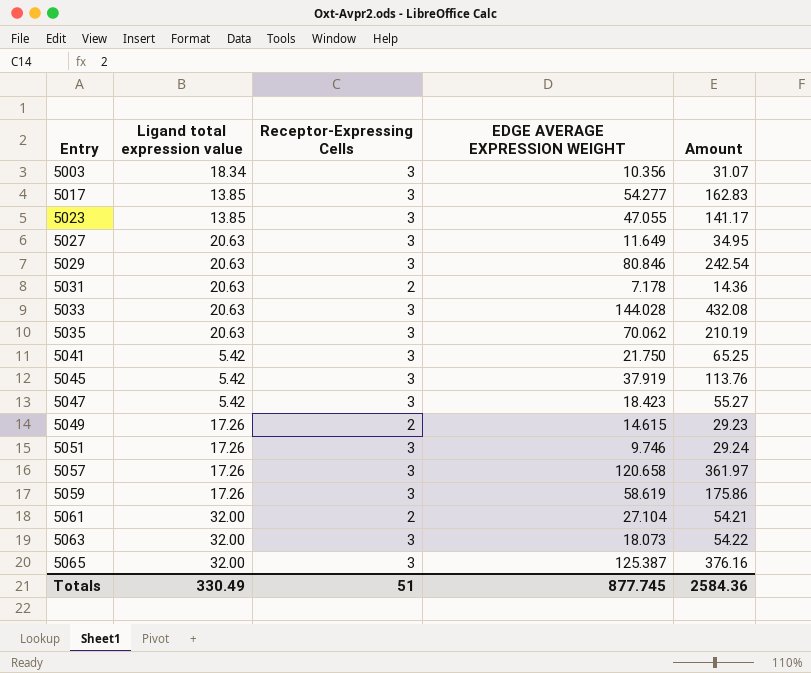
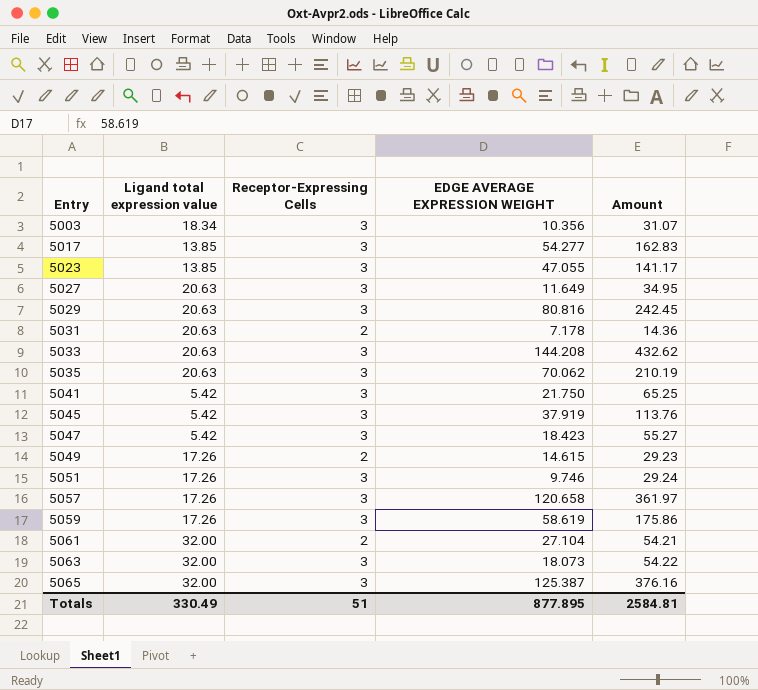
5029 | EDGE AVERAGE EXPRESSION WEIGHT: 80.846 -> 80.816
5029 | Amount: 242.54 -> 242.45
5033 | EDGE AVERAGE EXPRESSION WEIGHT: 144.028 -> 144.208
5033 | Amount: 432.08 -> 432.62
Totals | EDGE AVERAGE EXPRESSION WEIGHT: 877.745 -> 877.895
Totals | Amount: 2584.36 -> 2584.81

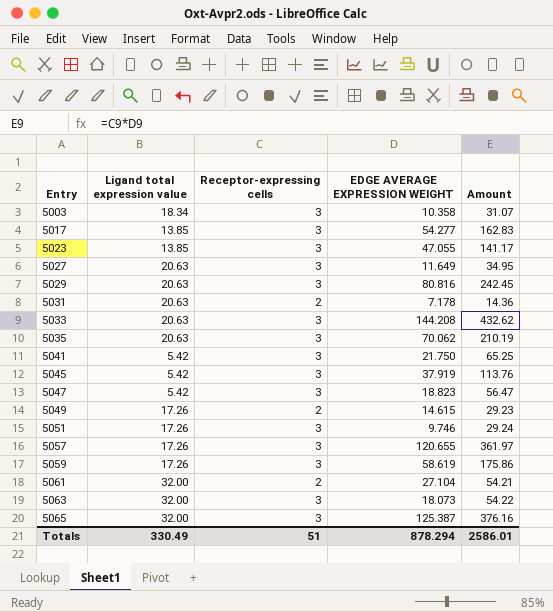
column name: Receptor-Expressing Cells -> Receptor-expressing cells
5003 | EDGE AVERAGE EXPRESSION WEIGHT: 10.356 -> 10.358
5047 | EDGE AVERAGE EXPRESSION WEIGHT: 18.423 -> 18.823
5047 | Amount: 55.27 -> 56.47
5057 | EDGE AVERAGE EXPRESSION WEIGHT: 120.658 -> 120.655
Totals | EDGE AVERAGE EXPRESSION WEIGHT: 877.895 -> 878.294
Totals | Amount: 2584.81 -> 2586.01

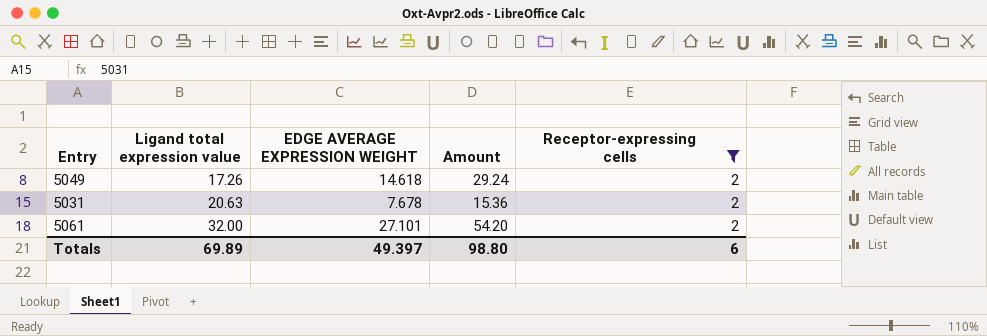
filter: none -> Receptor-expressing cells = 2
row order: Entry ascending -> Ligand total expression value ascending
column Receptor-expressing cells | position: 3 -> 5
5049 | EDGE AVERAGE EXPRESSION WEIGHT: 14.615 -> 14.618
5049 | Amount: 29.23 -> 29.24
5031 | EDGE AVERAGE EXPRESSION WEIGHT: 7.178 -> 7.678
5031 | Amount: 14.36 -> 15.36
5061 | EDGE AVERAGE EXPRESSION WEIGHT: 27.104 -> 27.101
5061 | Amount: 54.21 -> 54.20
Totals | Ligand total expression value: 330.49 -> 69.89
Totals | EDGE AVERAGE EXPRESSION WEIGHT: 878.294 -> 49.397
Totals | Amount: 2586.01 -> 98.80
Totals | Receptor-expressing cells: 51 -> 6

